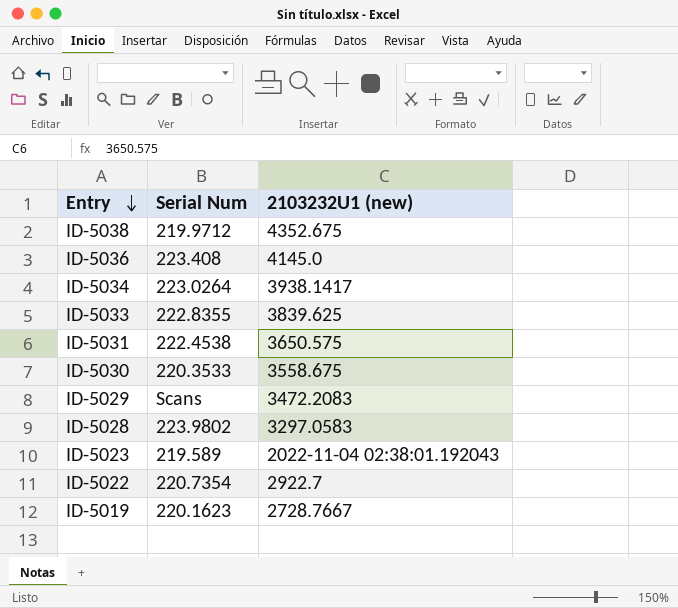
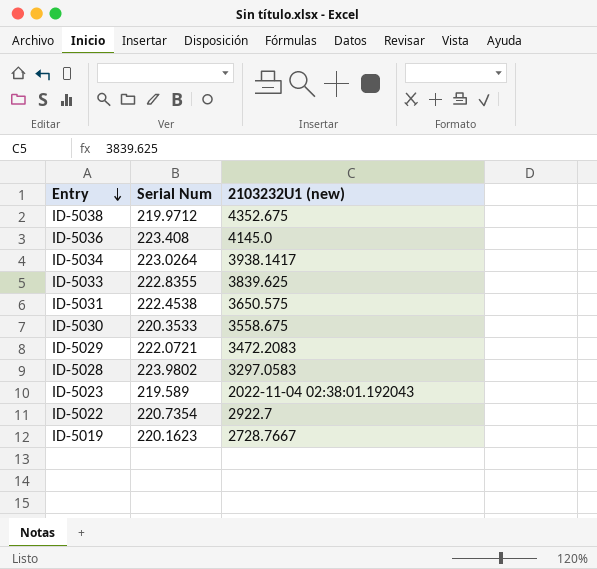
ID-5029 | Serial Num: Scans -> 222.0721

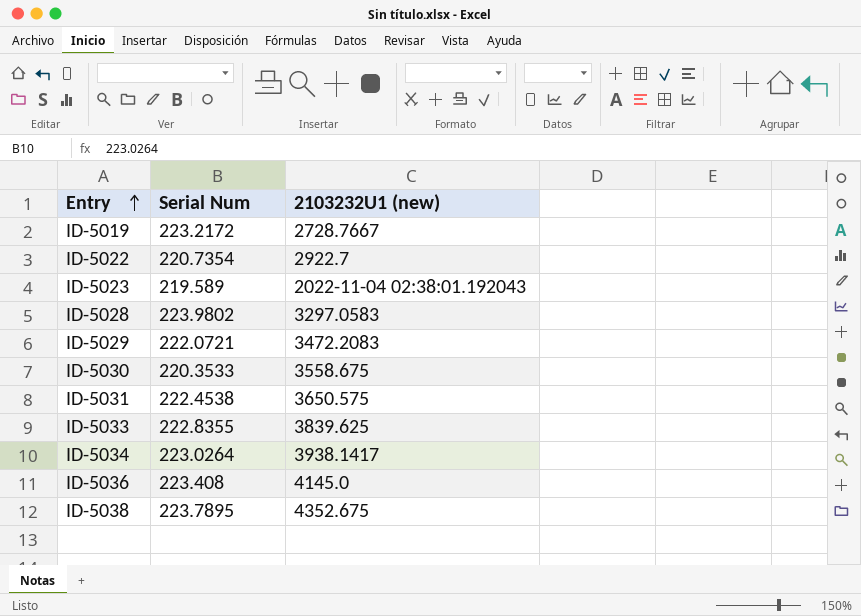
row order: Entry descending -> Entry ascending
ID-5019 | Serial Num: 220.1623 -> 223.2172
ID-5038 | Serial Num: 219.9712 -> 223.7895

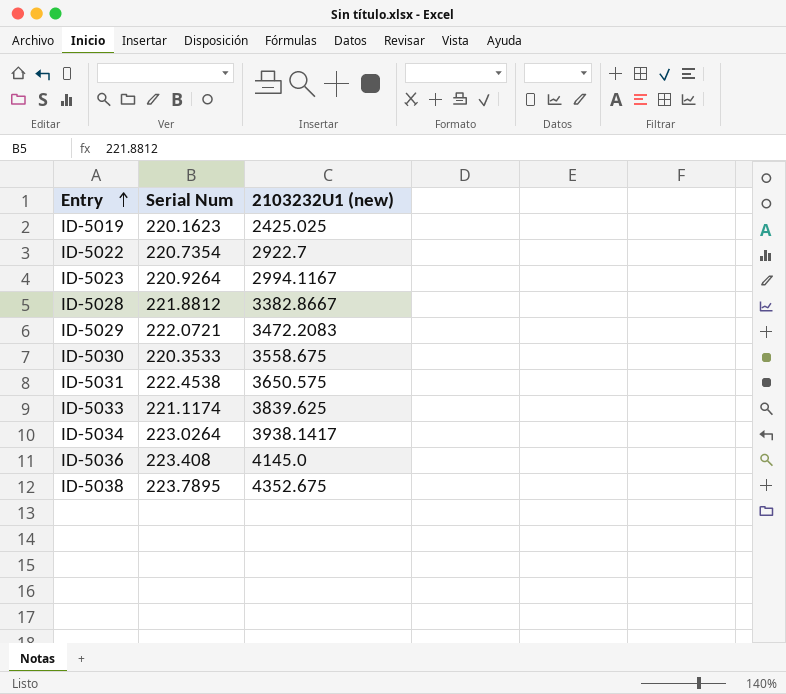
ID-5019 | Serial Num: 223.2172 -> 220.1623
ID-5019 | 2103232U1 (new): 2728.7667 -> 2425.025
ID-5023 | Serial Num: 219.589 -> 220.9264
ID-5023 | 2103232U1 (new): 2022-11-04 02:38:01.192043 -> 2994.1167
ID-5028 | Serial Num: 223.9802 -> 221.8812
ID-5028 | 2103232U1 (new): 3297.0583 -> 3382.8667
ID-5033 | Serial Num: 222.8355 -> 221.1174

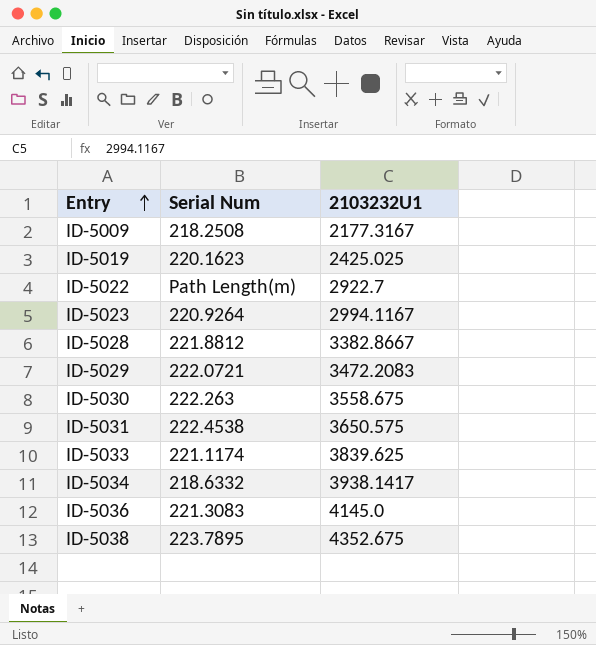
column name: 2103232U1 (new) -> 2103232U1
row ID-5009: none -> 218.2508 | 2177.3167
ID-5022 | Serial Num: 220.7354 -> Path Length(m)
ID-5030 | Serial Num: 220.3533 -> 222.263
ID-5034 | Serial Num: 223.0264 -> 218.6332
ID-5036 | Serial Num: 223.408 -> 221.3083

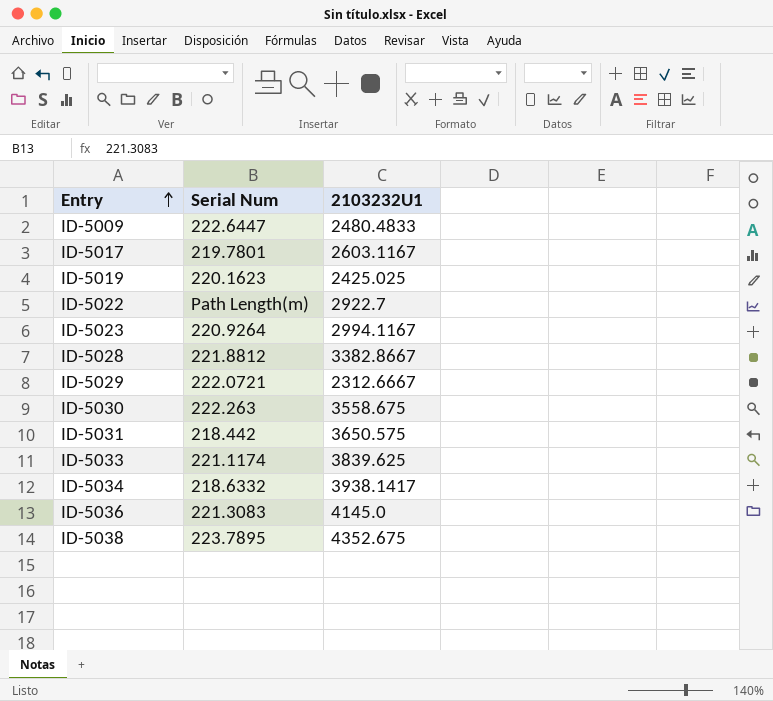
ID-5009 | Serial Num: 218.2508 -> 222.6447
ID-5009 | 2103232U1: 2177.3167 -> 2480.4833
row ID-5017: none -> 219.7801 | 2603.1167
ID-5029 | 2103232U1: 3472.2083 -> 2312.6667
ID-5031 | Serial Num: 222.4538 -> 218.442

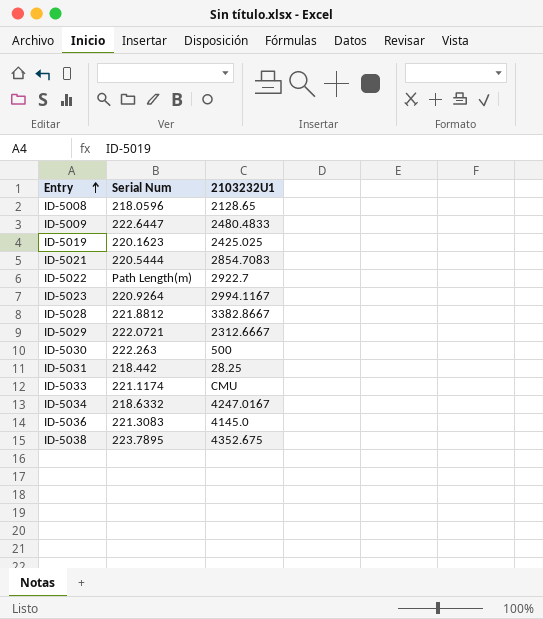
row ID-5017: 219.7801 | 2603.1167 -> none
row ID-5008: none -> 218.0596 | 2128.65
row ID-5021: none -> 220.5444 | 2854.7083
ID-5030 | 2103232U1: 3558.675 -> 500
ID-5031 | 2103232U1: 3650.575 -> 28.25
ID-5033 | 2103232U1: 3839.625 -> CMU
ID-5034 | 2103232U1: 3938.1417 -> 4247.0167

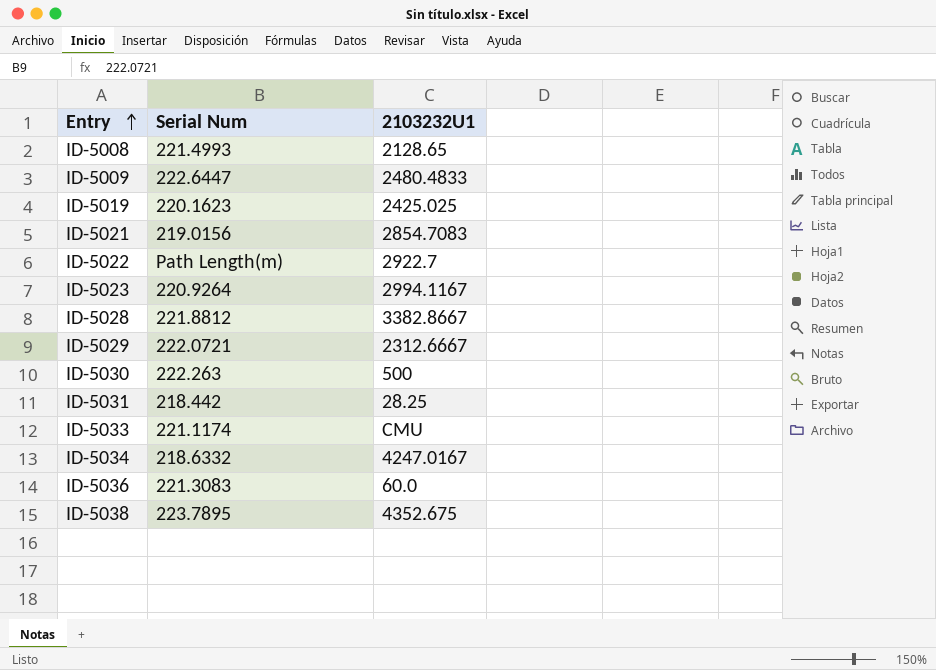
ID-5008 | Serial Num: 218.0596 -> 221.4993
ID-5021 | Serial Num: 220.5444 -> 219.0156
ID-5036 | 2103232U1: 4145.0 -> 60.0

